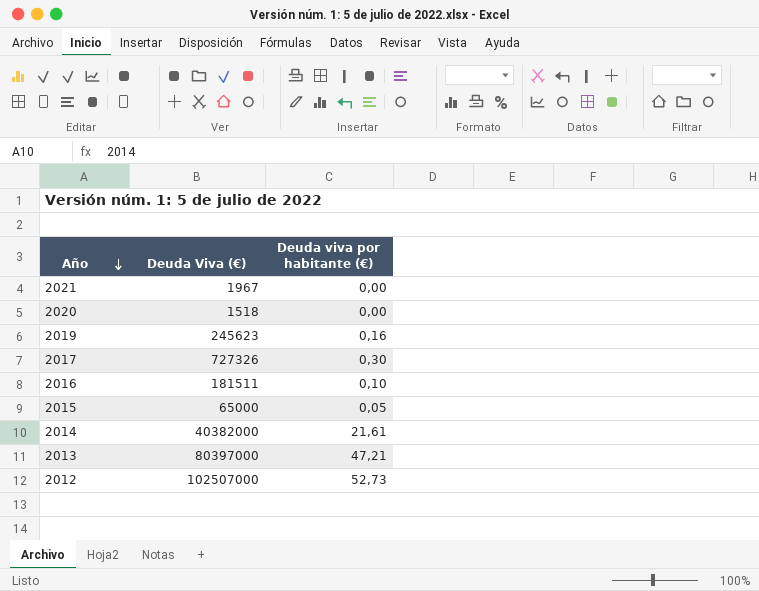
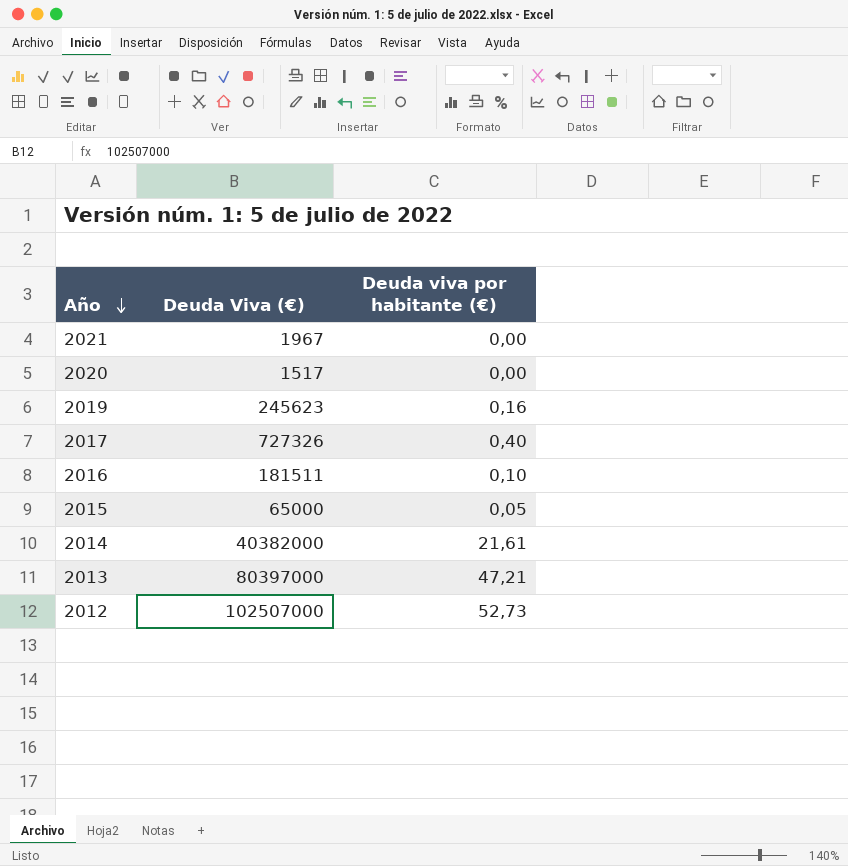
2020 | Deuda Viva (€): 1518 -> 1517
2017 | Deuda viva por habitante (€): 0,30 -> 0,40

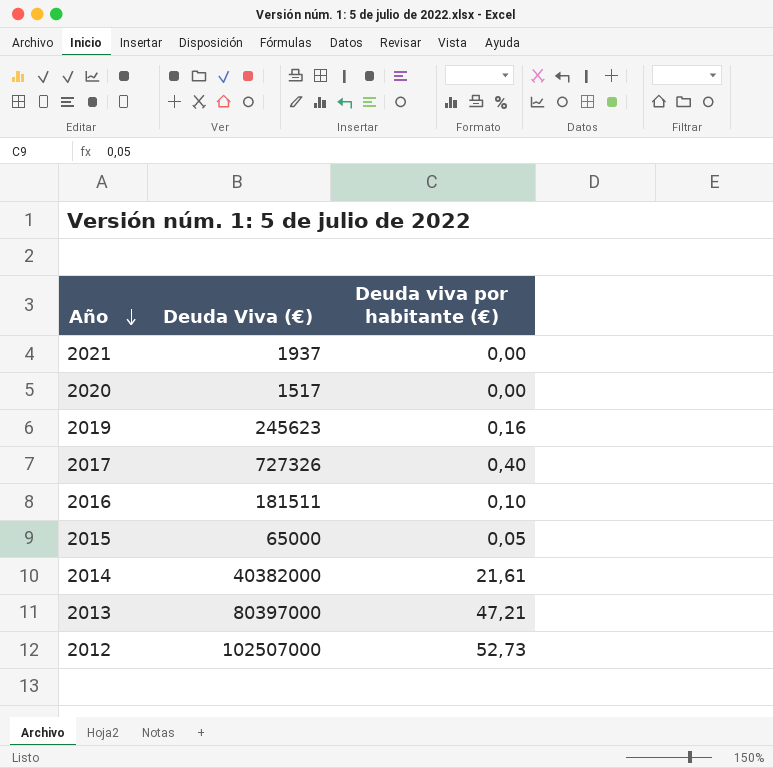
2021 | Deuda Viva (€): 1967 -> 1937

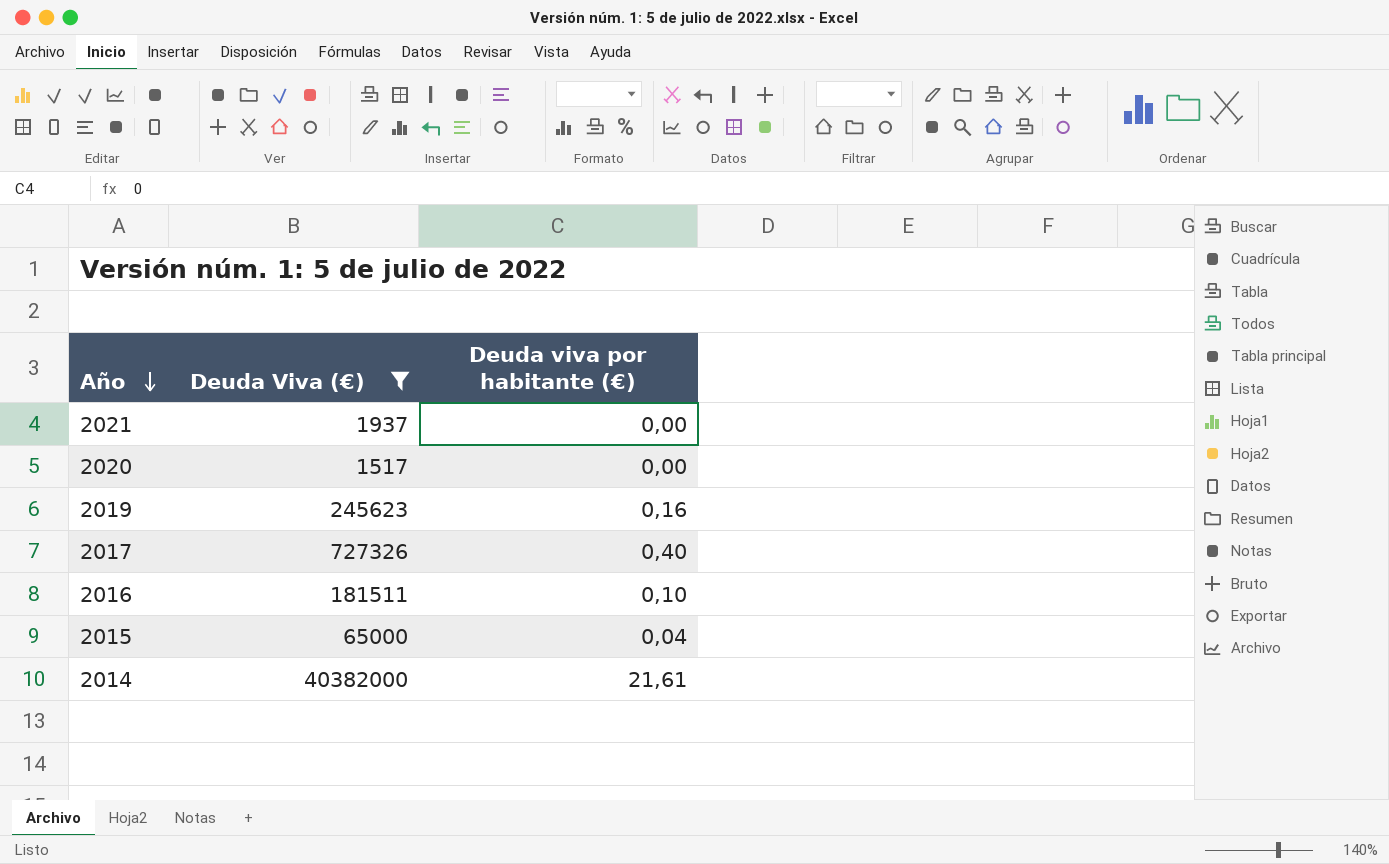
filter: none -> Deuda Viva (€) <= 40382000
2015 | Deuda viva por habitante (€): 0,05 -> 0,04

